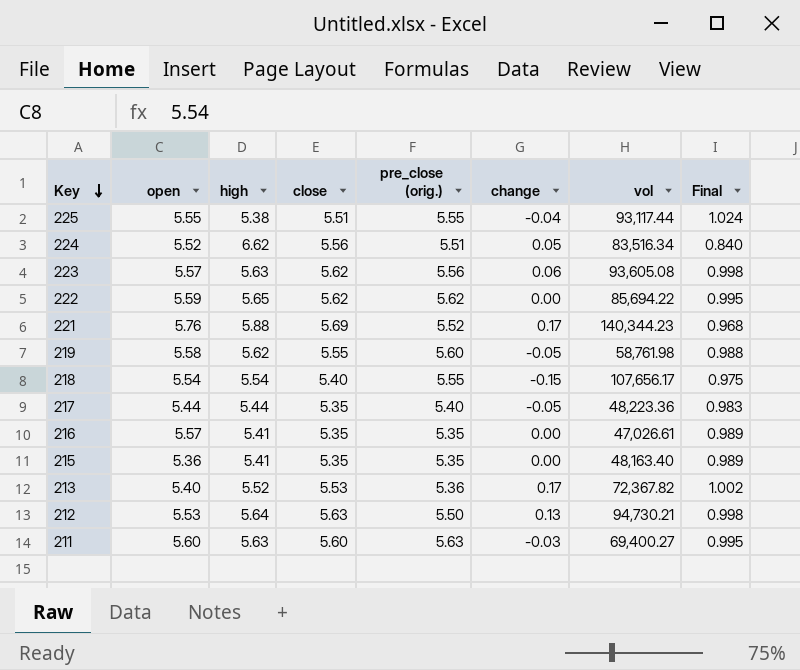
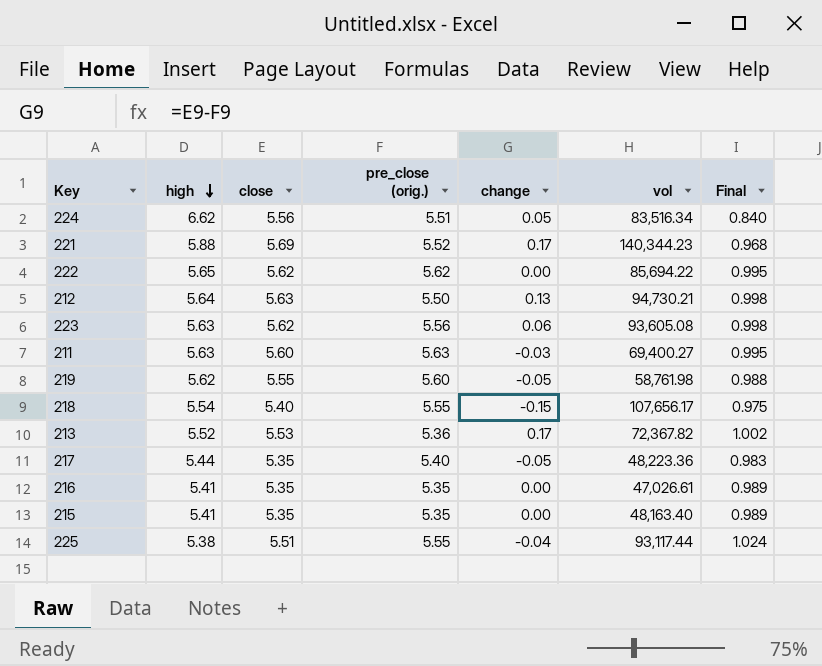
row order: Key descending -> high descending
column open | position: 2 -> none

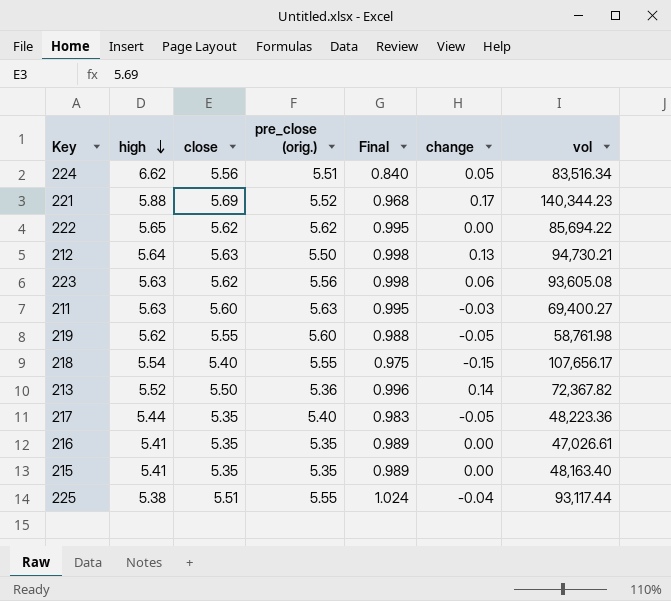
column Final | position: 7 -> 5
213 | close: 5.53 -> 5.50
213 | Final: 1.002 -> 0.996
213 | change: 0.17 -> 0.14

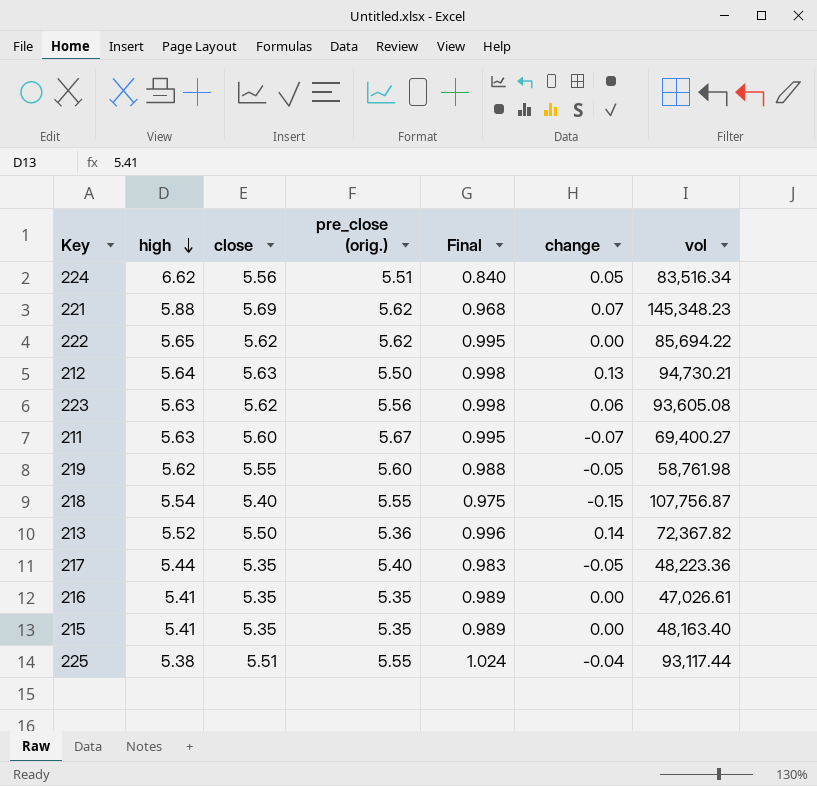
221 | pre_close (orig.): 5.52 -> 5.62
221 | change: 0.17 -> 0.07
221 | vol: 140,344.23 -> 145,348.23
211 | pre_close (orig.): 5.63 -> 5.67
211 | change: -0.03 -> -0.07
218 | vol: 107,656.17 -> 107,756.87

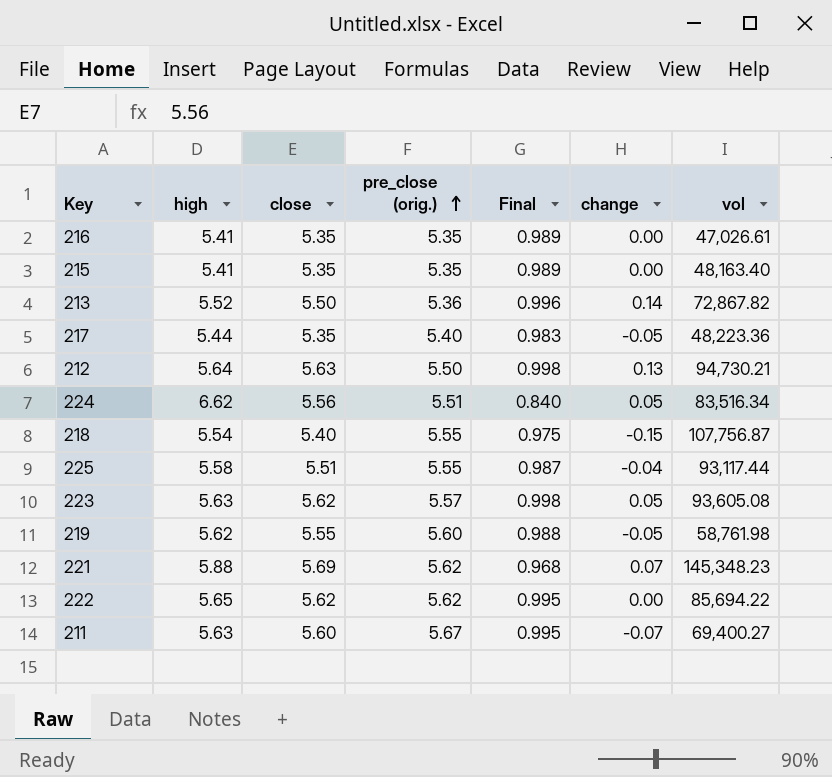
row order: high descending -> pre_close (orig.) ascending
213 | vol: 72,367.82 -> 72,867.82
225 | high: 5.38 -> 5.58
225 | Final: 1.024 -> 0.987
223 | pre_close (orig.): 5.56 -> 5.57
223 | change: 0.06 -> 0.05

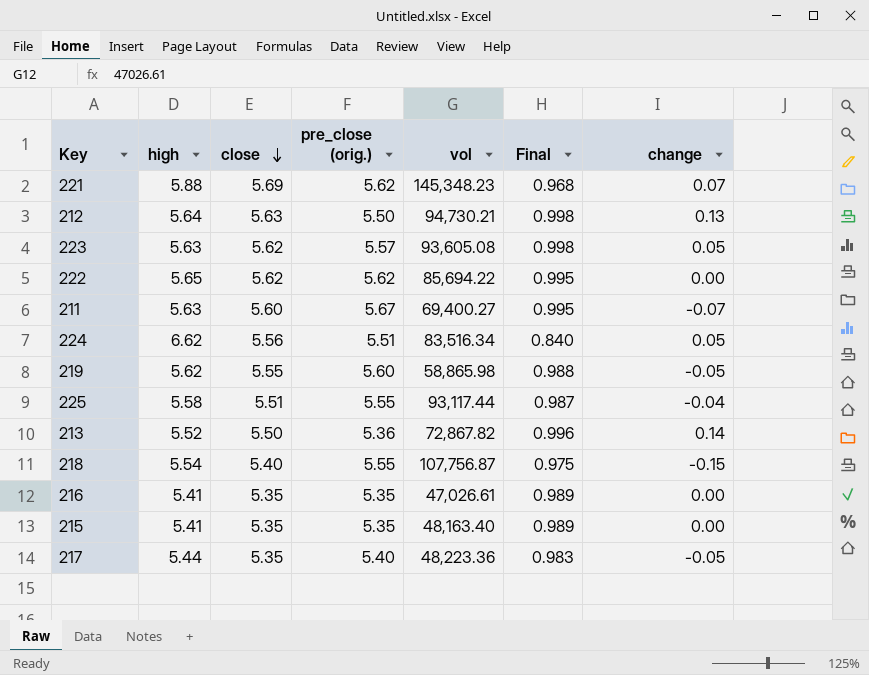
row order: pre_close (orig.) ascending -> close descending
column vol | position: 7 -> 5
219 | vol: 58,761.98 -> 58,865.98

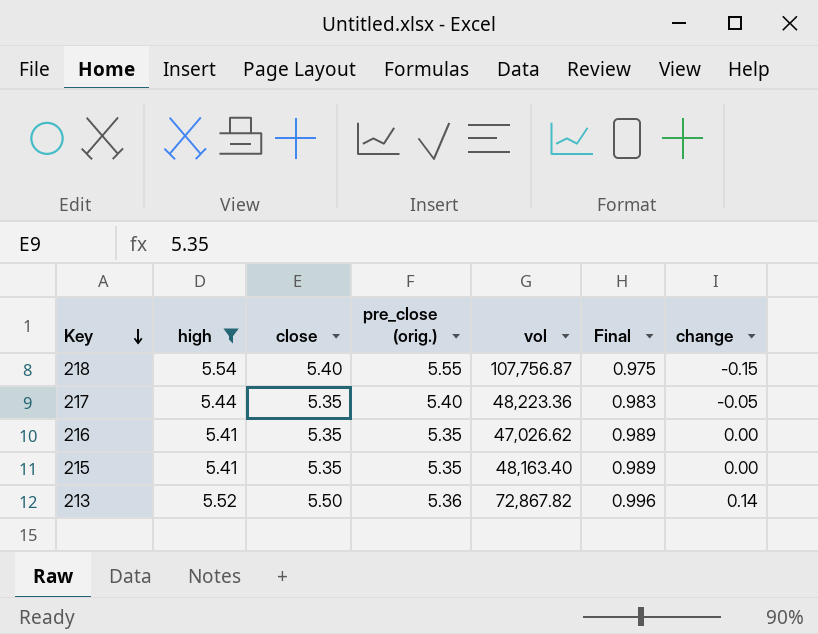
filter: none -> high <= 5.54
row order: close descending -> Key descending
216 | vol: 47,026.61 -> 47,026.62

